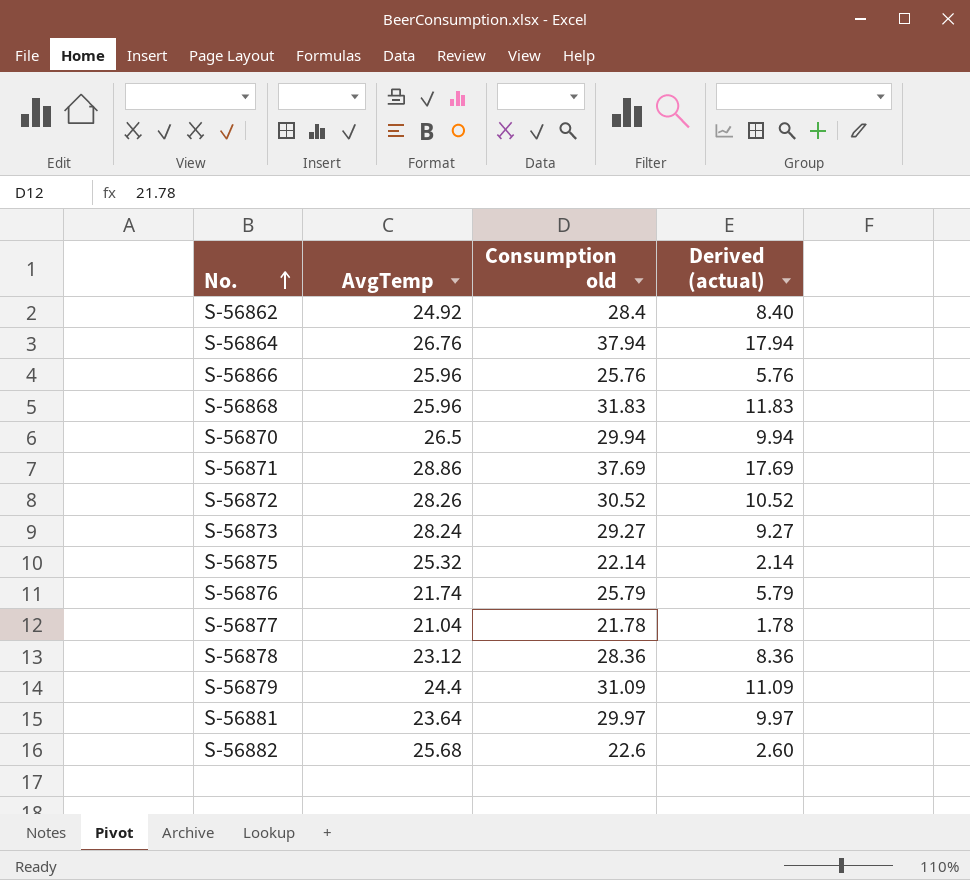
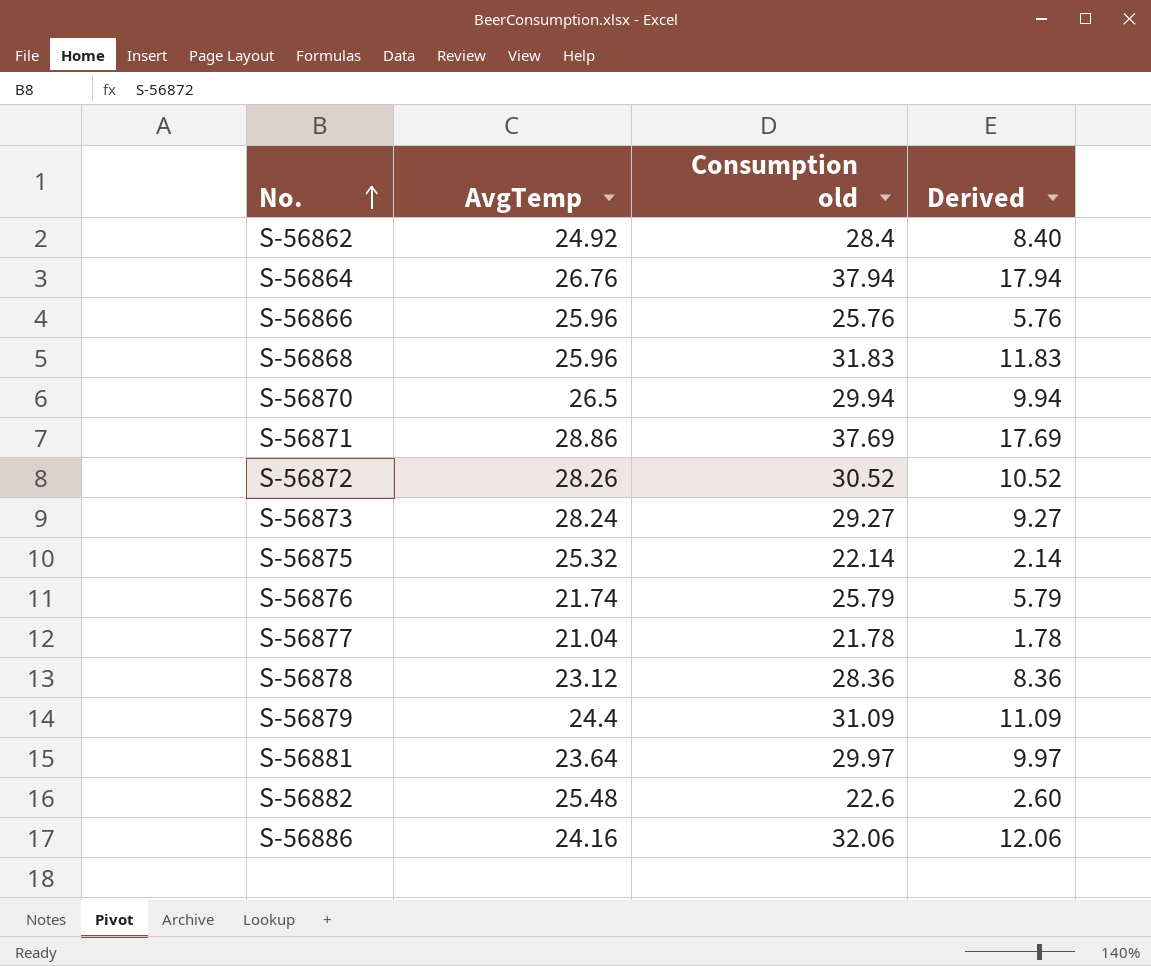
column name: Derived (actual) -> Derived
S-56882 | AvgTemp: 25.68 -> 25.48
row S-56886: none -> 24.16 | 32.06 | 12.06

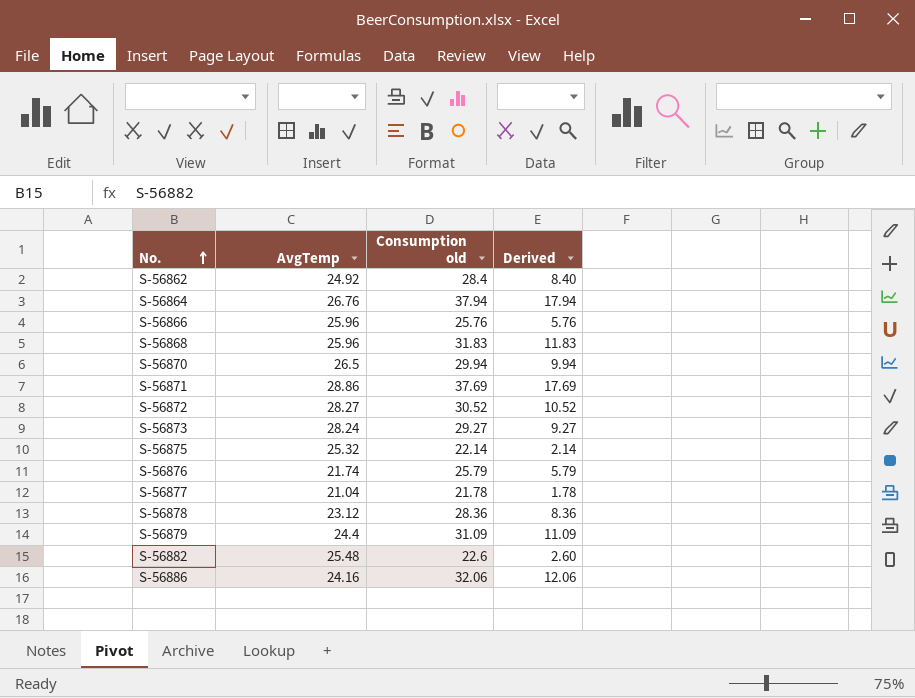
row S-56881: 23.64 | 29.97 | 9.97 -> none
S-56872 | AvgTemp: 28.26 -> 28.27

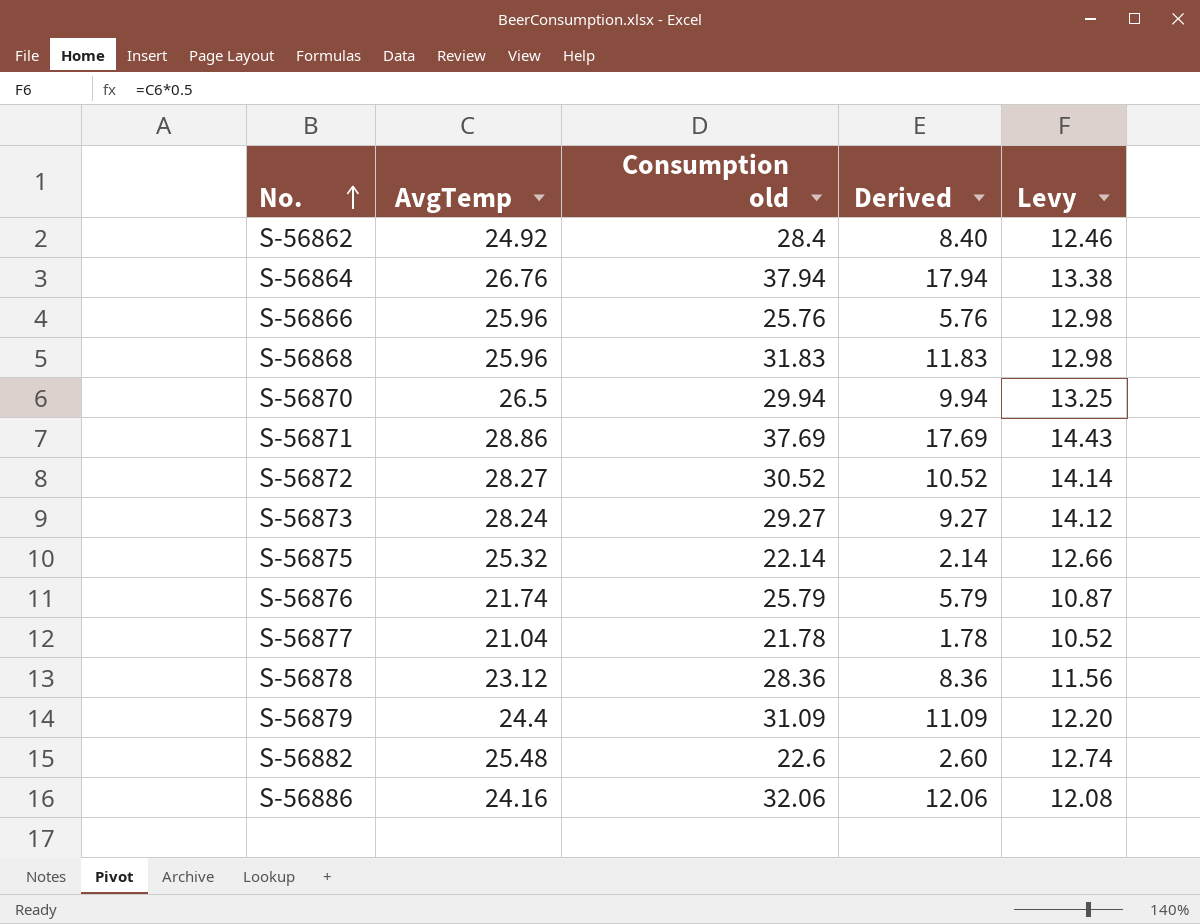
column Levy | formula: none -> [AvgTemp] * 0.5

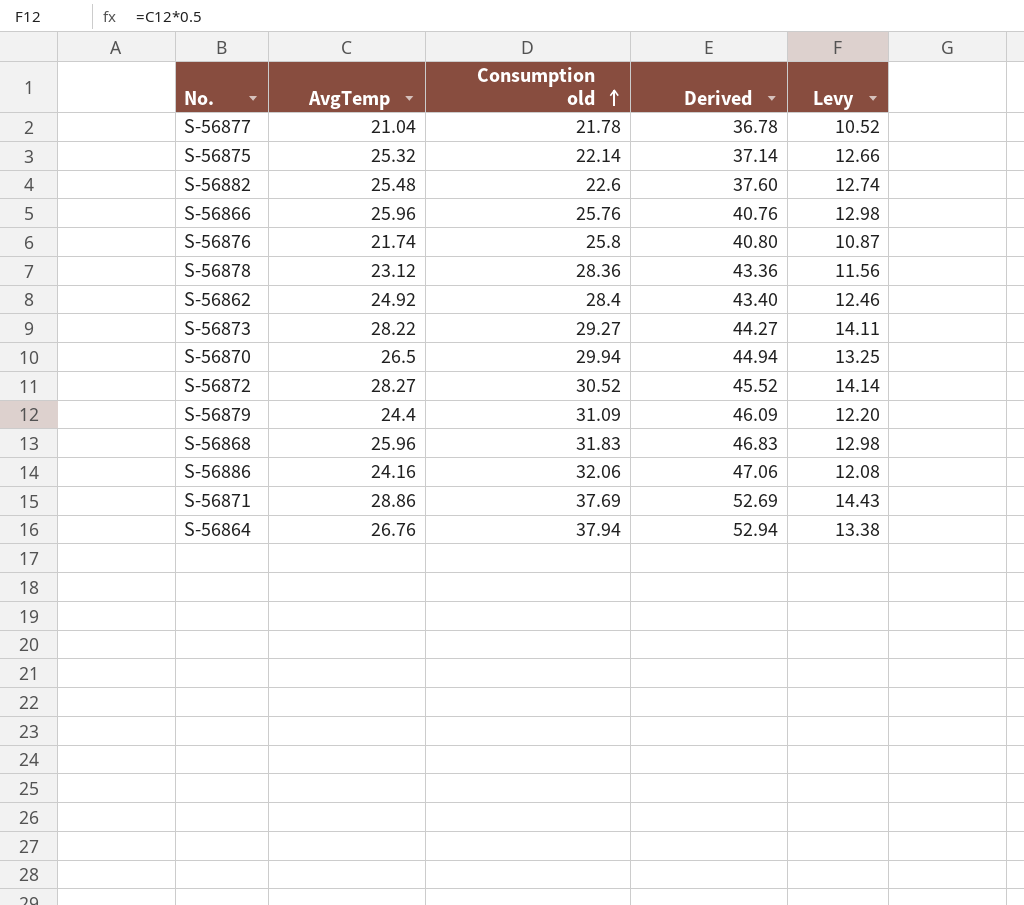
row order: No. ascending -> Consumption old ascending
column Derived | formula: [Consumption old] - 20 -> [Consumption old] + 15
S-56876 | Consumption old: 25.79 -> 25.8
S-56873 | AvgTemp: 28.24 -> 28.22
S-56873 | Levy: 14.12 -> 14.11

